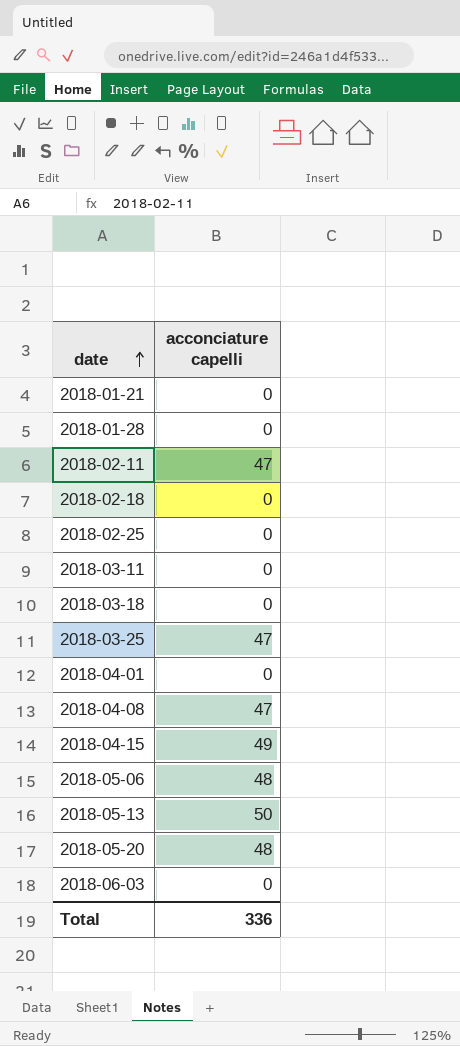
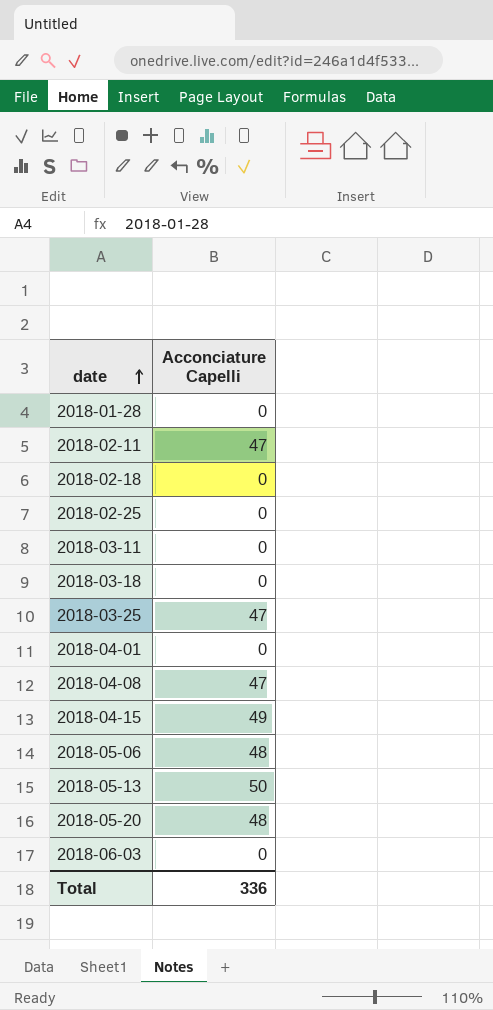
column name: acconciature capelli -> Acconciature Capelli
row 2018-01-21: 0 -> none

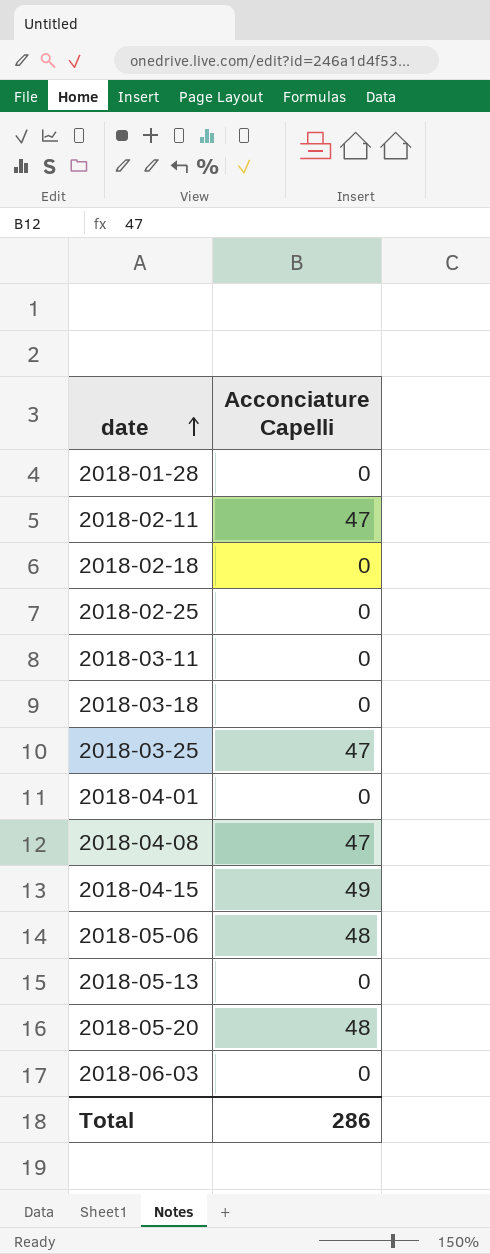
2018-05-13 | Acconciature Capelli: 50 -> 0
Total | Acconciature Capelli: 336 -> 286

